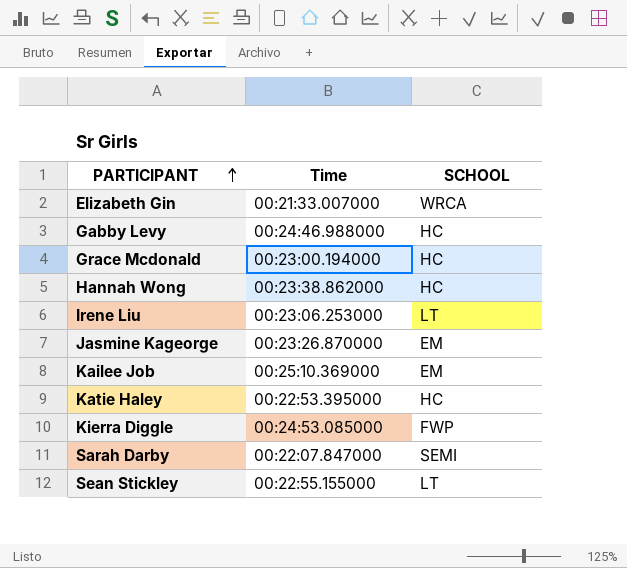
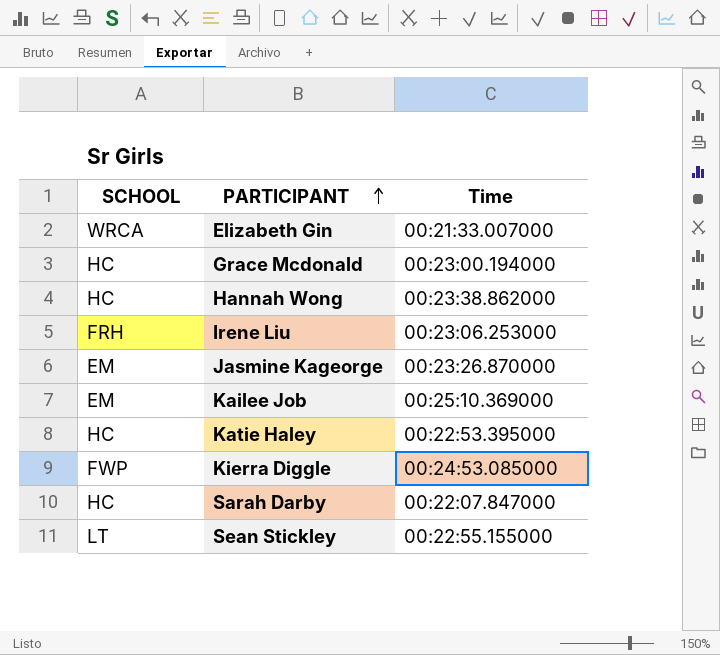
column SCHOOL | position: 3 -> 1
row Gabby Levy: 00:24:46.988000 | HC -> none
Irene Liu | SCHOOL: LT -> FRH
Sarah Darby | SCHOOL: SEMI -> HC

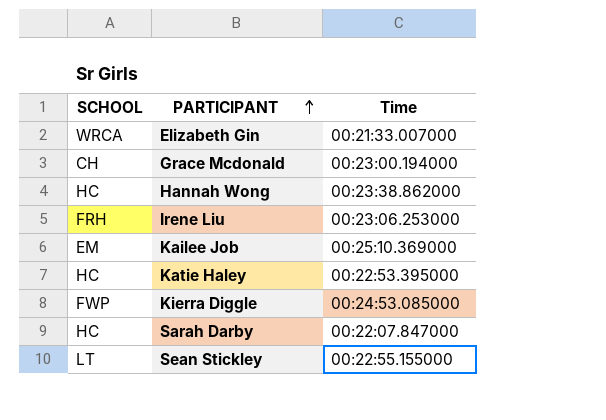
row Jasmine Kageorge: EM | 00:23:26.870000 -> none
Grace Mcdonald | SCHOOL: HC -> CH

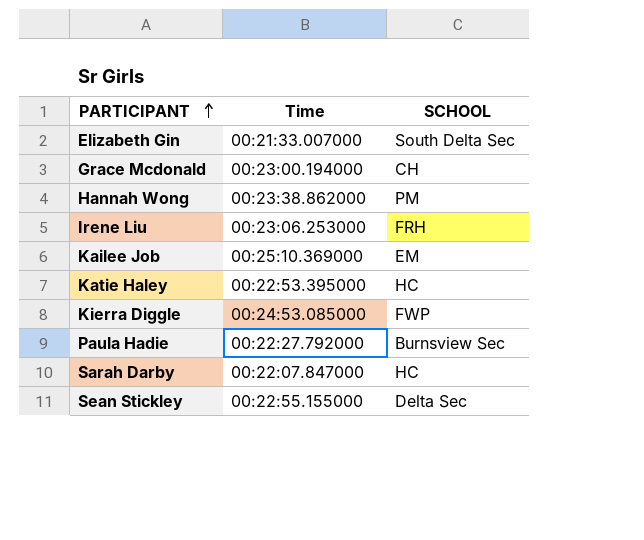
column SCHOOL | position: 1 -> 3
Elizabeth Gin | SCHOOL: WRCA -> South Delta Sec
Hannah Wong | SCHOOL: HC -> PM
row Paula Hadie: none -> 00:22:27.792000 | Burnsview Sec
Sean Stickley | SCHOOL: LT -> Delta Sec

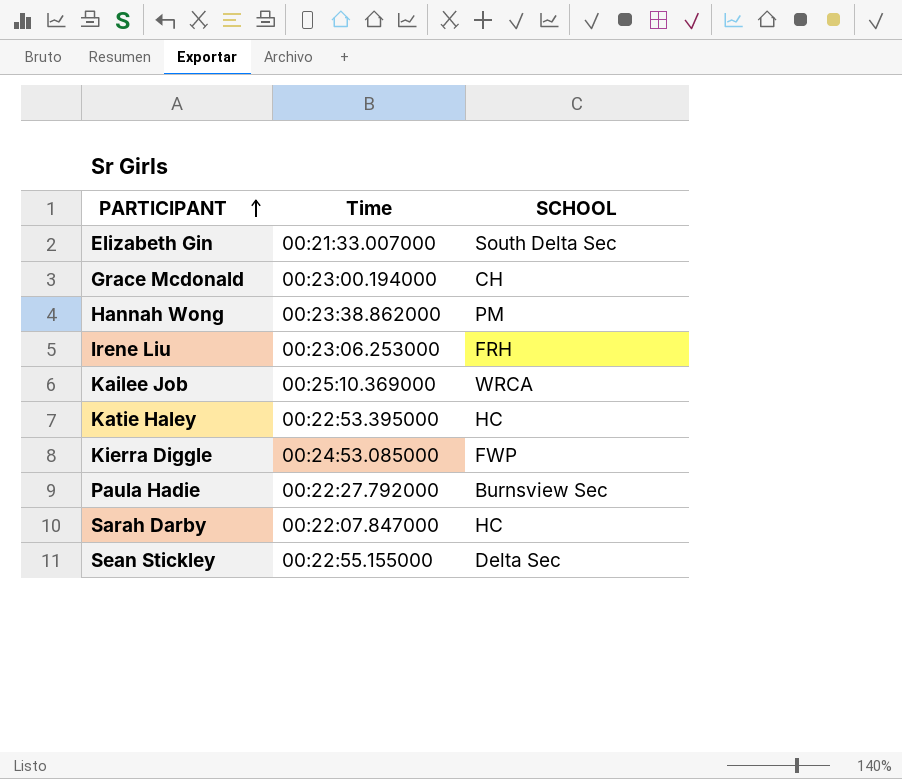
Kailee Job | SCHOOL: EM -> WRCA

